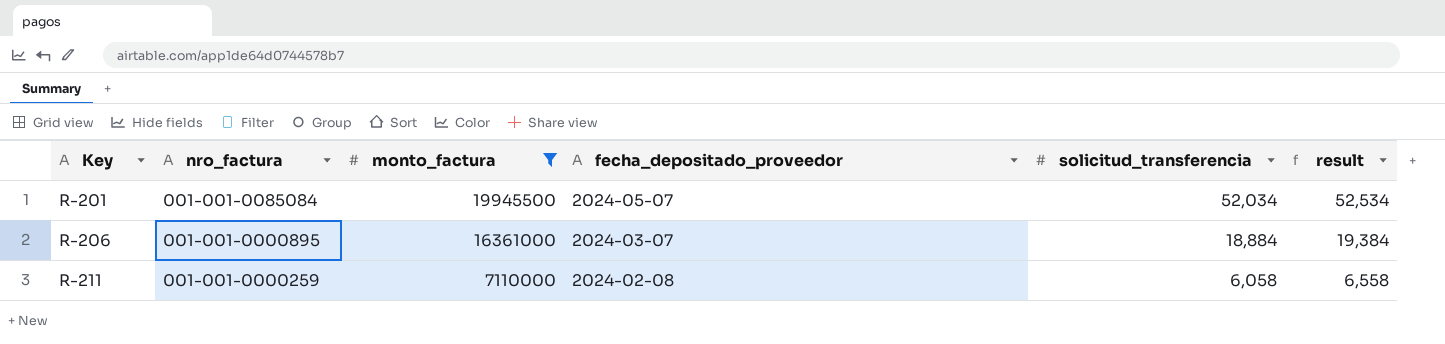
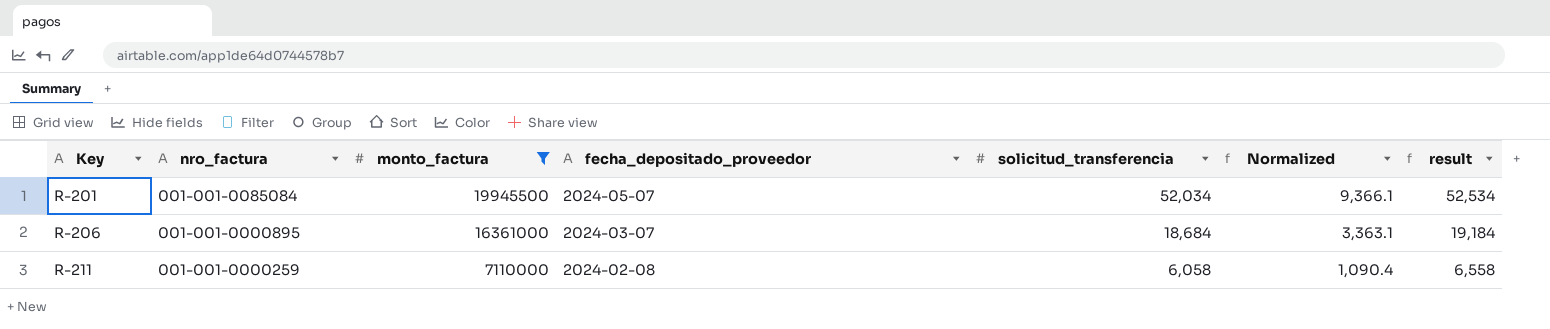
column Normalized | formula: none -> [solicitud_transferencia] * 0.18
R-206 | solicitud_transferencia: 18,884 -> 18,684
R-206 | result: 19,384 -> 19,184

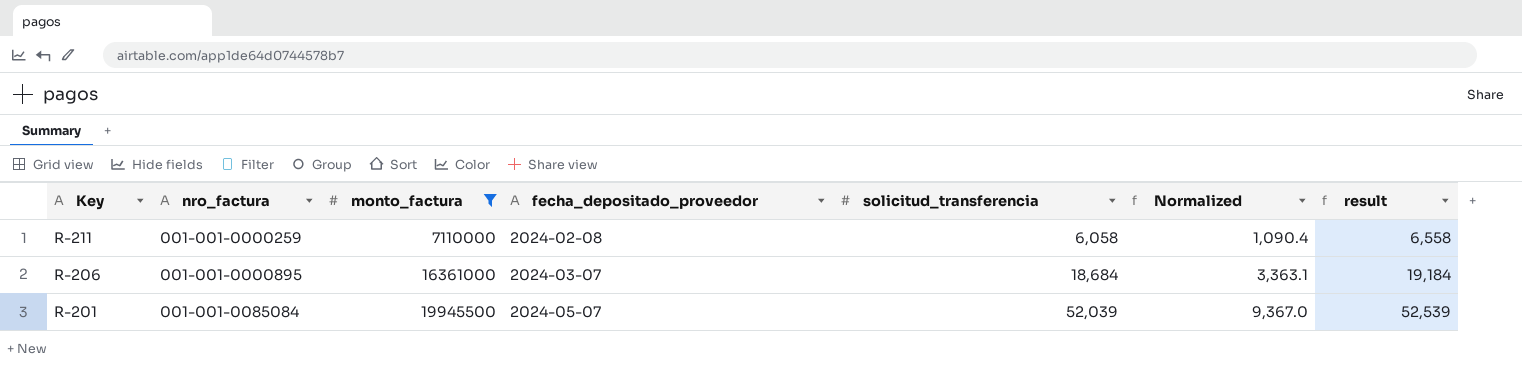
row order: Key ascending -> Key descending
R-201 | solicitud_transferencia: 52,034 -> 52,039
R-201 | Normalized: 9,366.1 -> 9,367.0
R-201 | result: 52,534 -> 52,539

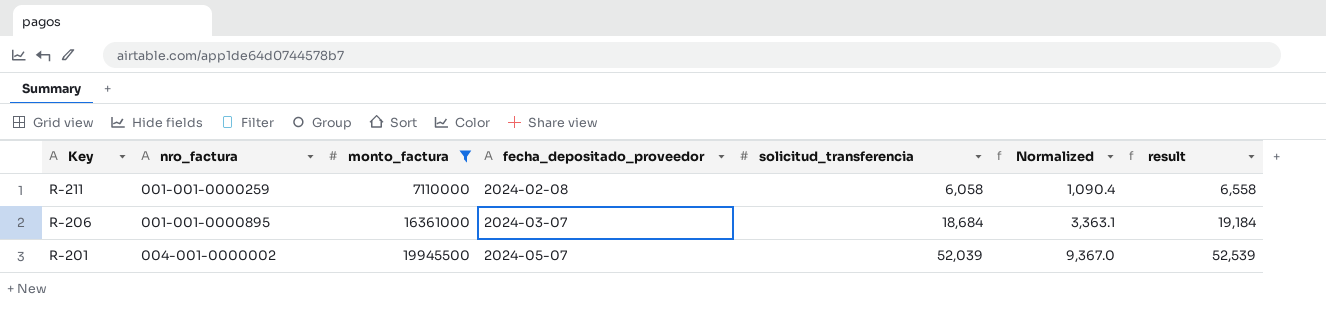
R-201 | nro_factura: 001-001-0085084 -> 004-001-0000002

